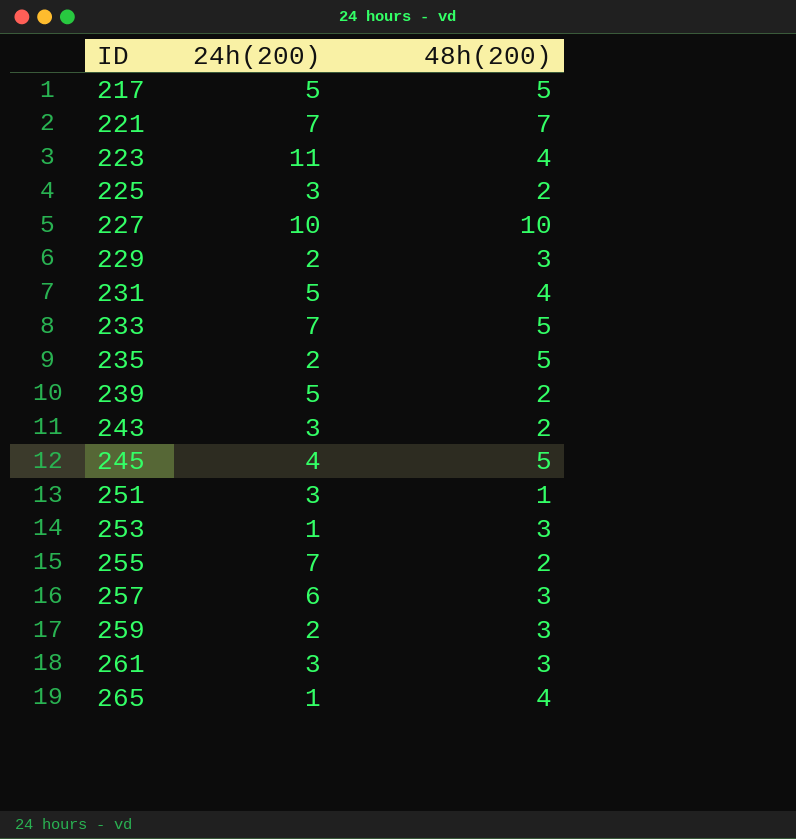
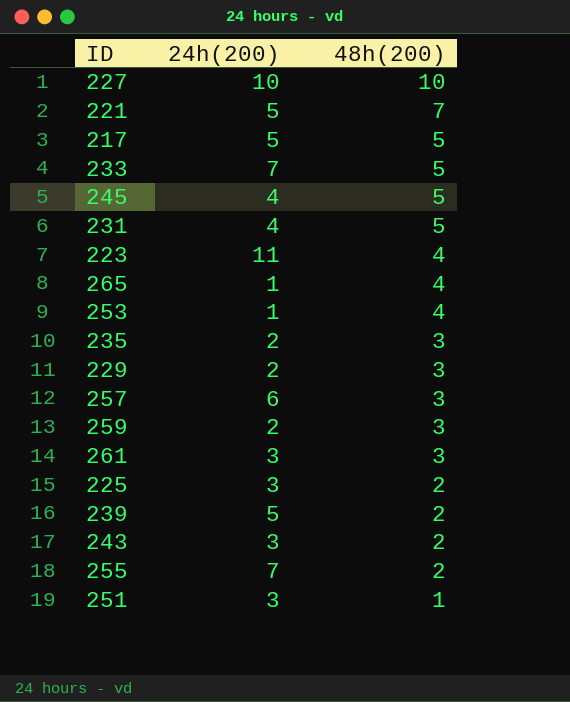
row order: ID ascending -> 48h(200) descending
221 | 24h(200): 7 -> 5
231 | 24h(200): 5 -> 4
231 | 48h(200): 4 -> 5
253 | 48h(200): 3 -> 4
235 | 48h(200): 5 -> 3

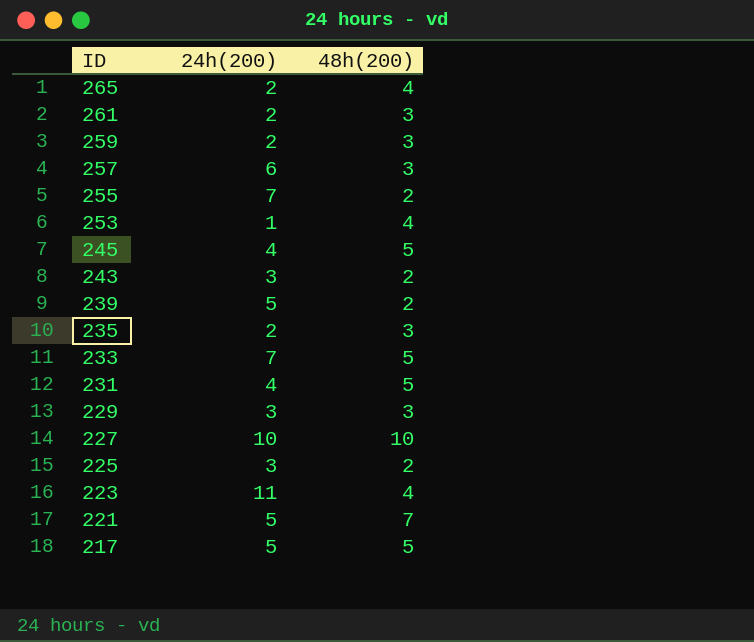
row order: 48h(200) descending -> ID descending
row 251: 3 | 1 -> none
265 | 24h(200): 1 -> 2
261 | 24h(200): 3 -> 2
229 | 24h(200): 2 -> 3

